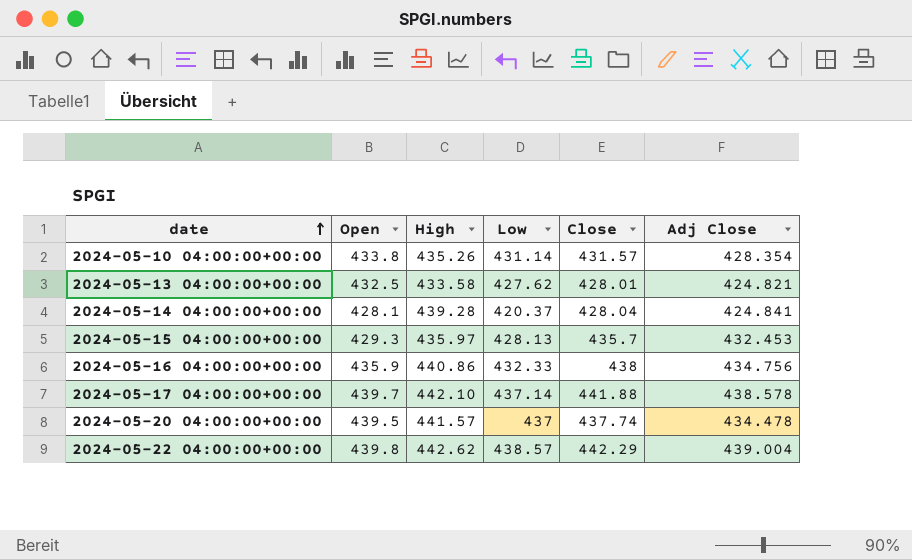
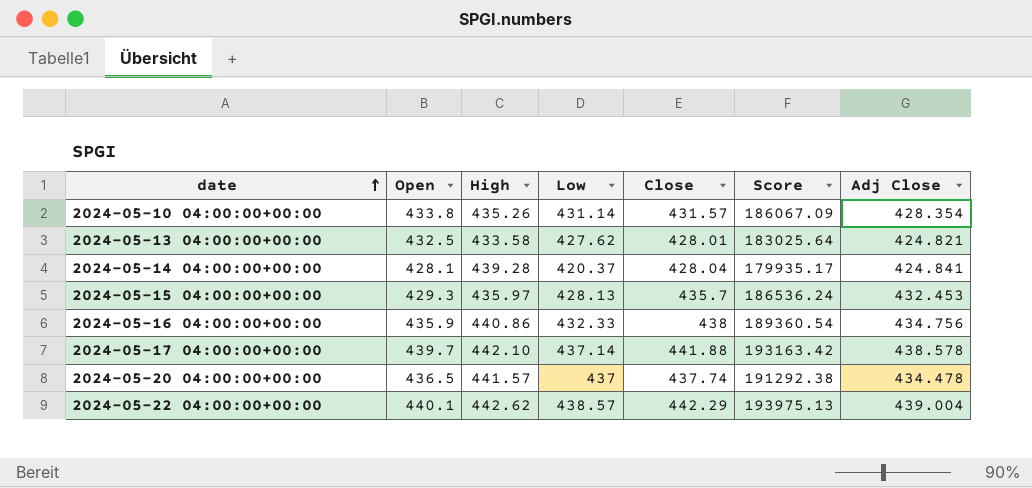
column Score | formula: none -> [Low] * [Close]
2024-05-20 04:00:00+00:00 | Open: 439.5 -> 436.5
2024-05-22 04:00:00+00:00 | Open: 439.8 -> 440.1

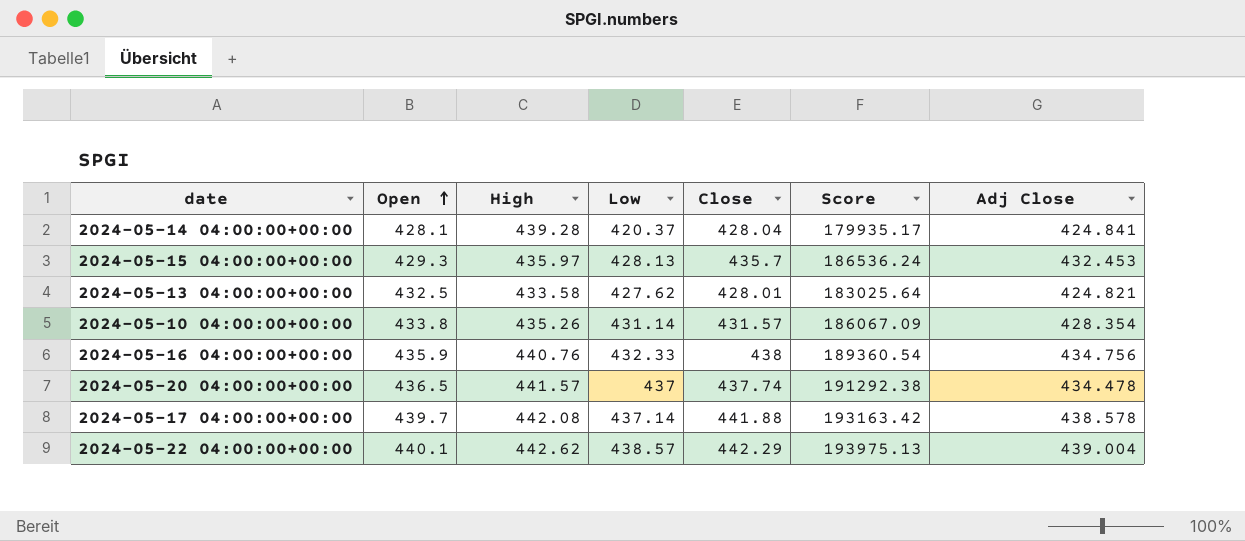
row order: date ascending -> Open ascending
2024-05-16 04:00:00+00:00 | High: 440.86 -> 440.76
2024-05-17 04:00:00+00:00 | High: 442.10 -> 442.08

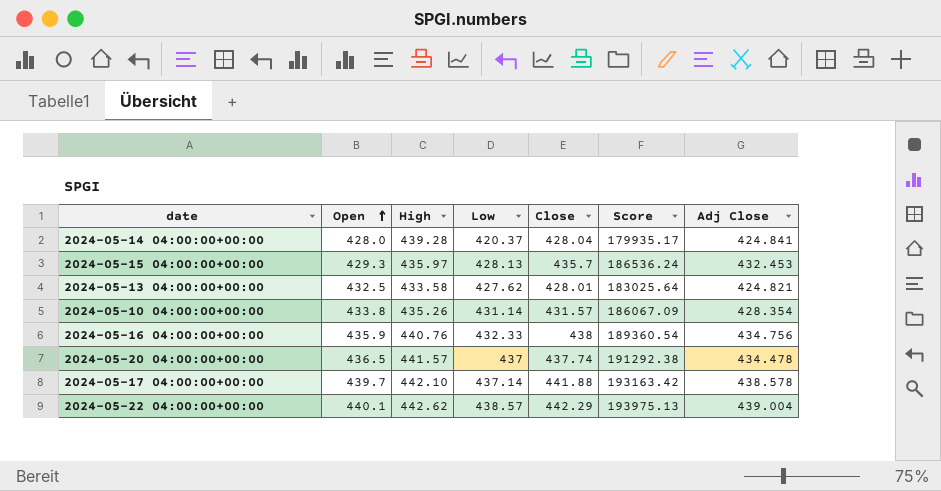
2024-05-14 04:00:00+00:00 | Open: 428.1 -> 428.0
2024-05-17 04:00:00+00:00 | High: 442.08 -> 442.10

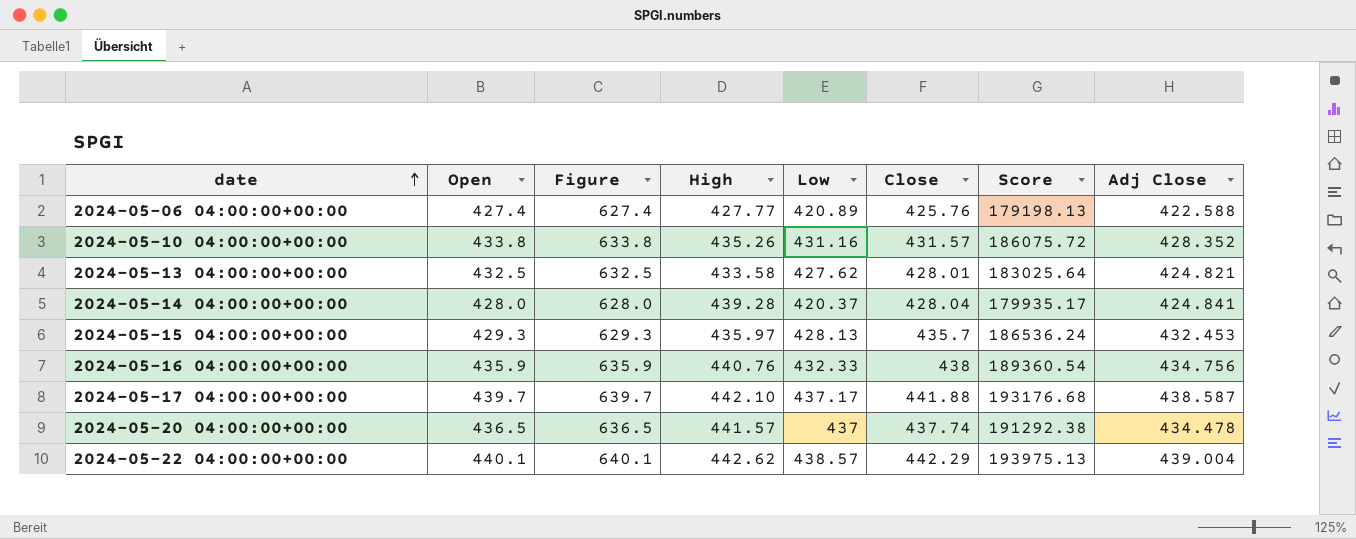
row order: Open ascending -> date ascending
column Figure | formula: none -> [Open] + 200
row 2024-05-06 04:00:00+00:00: none -> 427.4 | 627.4 | 427.77 | 420.89 | 425.76 | 179198.13 | 422.588
2024-05-10 04:00:00+00:00 | Low: 431.14 -> 431.16
2024-05-10 04:00:00+00:00 | Score: 186067.09 -> 186075.72
2024-05-10 04:00:00+00:00 | Adj Close: 428.354 -> 428.352
2024-05-17 04:00:00+00:00 | Low: 437.14 -> 437.17
2024-05-17 04:00:00+00:00 | Score: 193163.42 -> 193176.68
2024-05-17 04:00:00+00:00 | Adj Close: 438.578 -> 438.587

